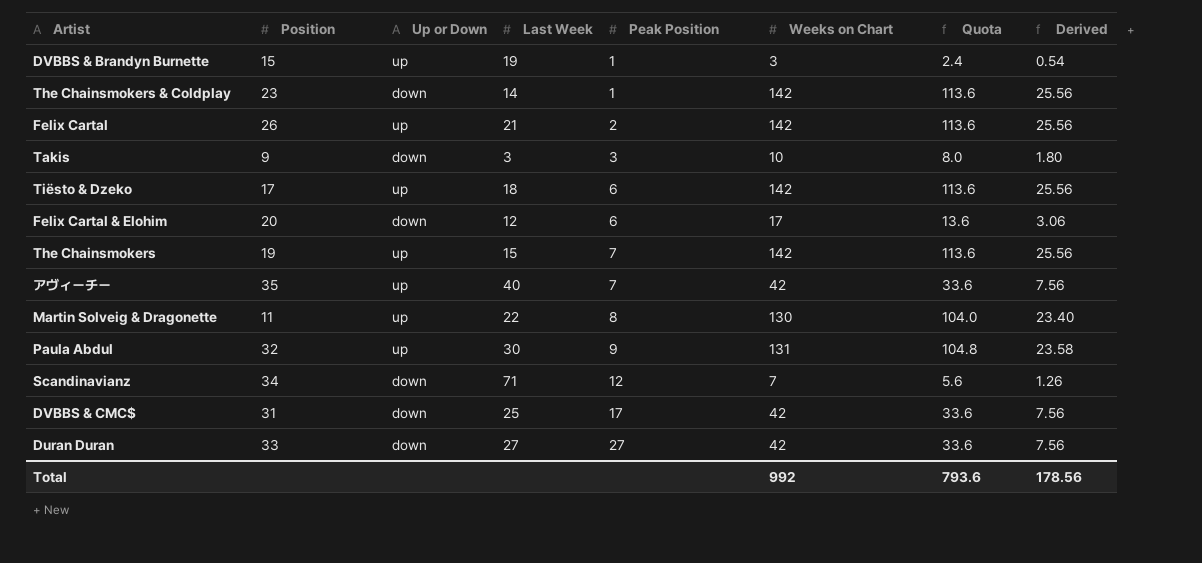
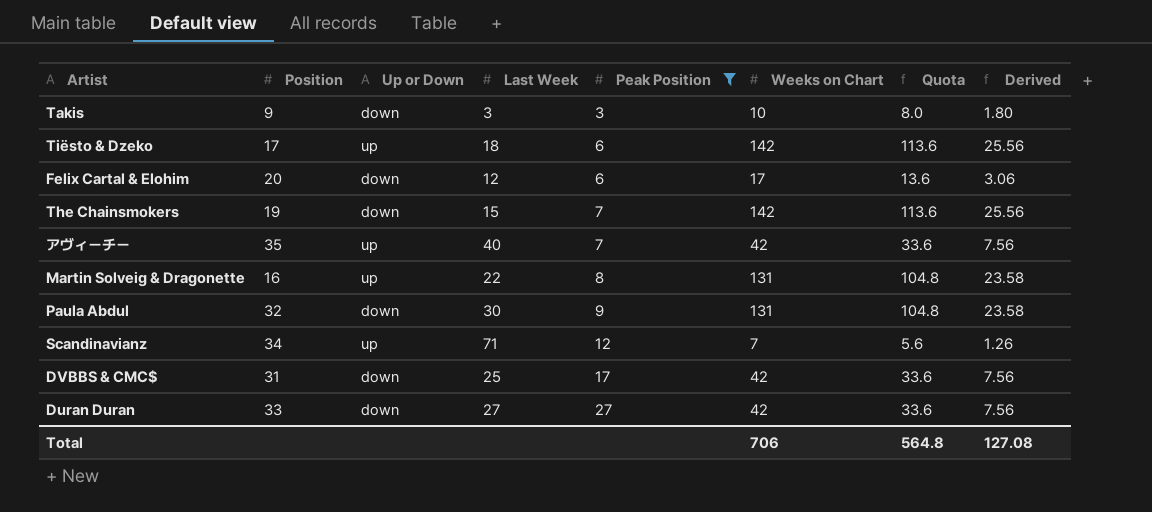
filter: none -> Peak Position >= 3
The Chainsmokers | Up or Down: up -> down
Martin Solveig & Dragonette | Position: 11 -> 16
Martin Solveig & Dragonette | Weeks on Chart: 130 -> 131
Martin Solveig & Dragonette | Quota: 104.0 -> 104.8
Martin Solveig & Dragonette | Derived: 23.40 -> 23.58
Paula Abdul | Up or Down: up -> down
Scandinavianz | Up or Down: down -> up
Total | Weeks on Chart: 992 -> 706
Total | Quota: 793.6 -> 564.8
Total | Derived: 178.56 -> 127.08

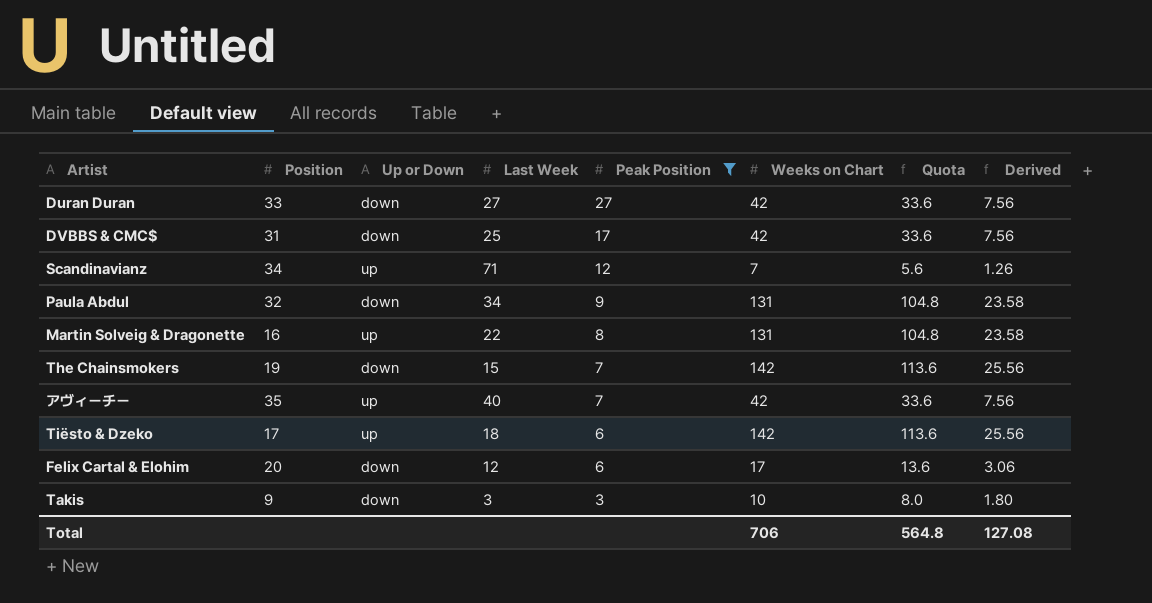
row order: Peak Position ascending -> Peak Position descending
Paula Abdul | Last Week: 30 -> 34

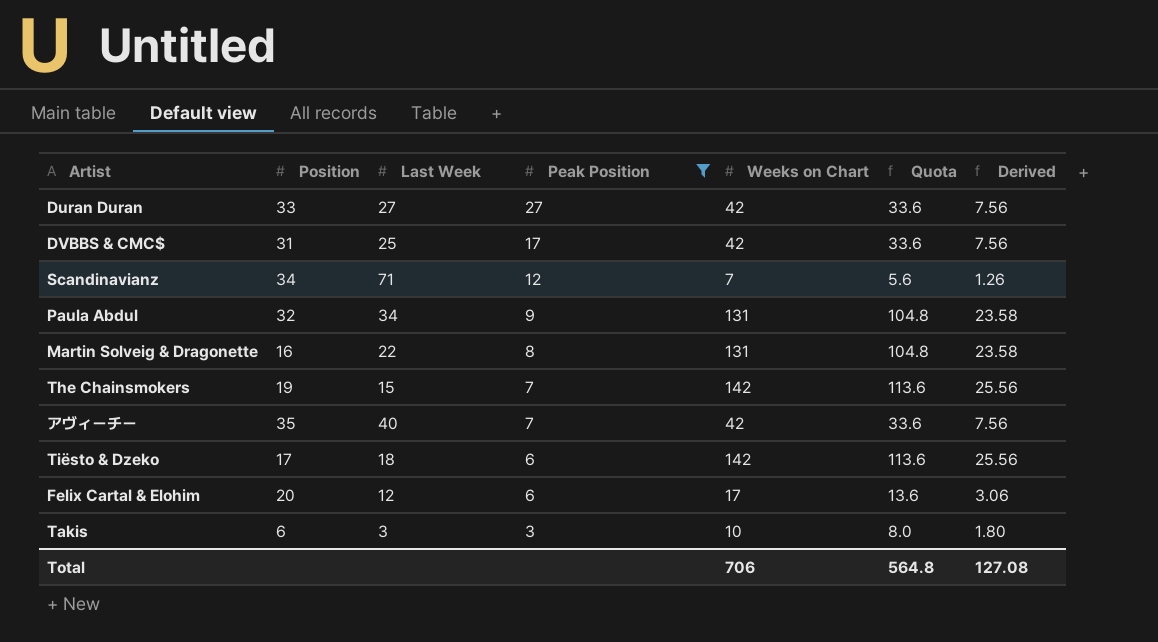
column Up or Down | position: 3 -> none
Takis | Position: 9 -> 6

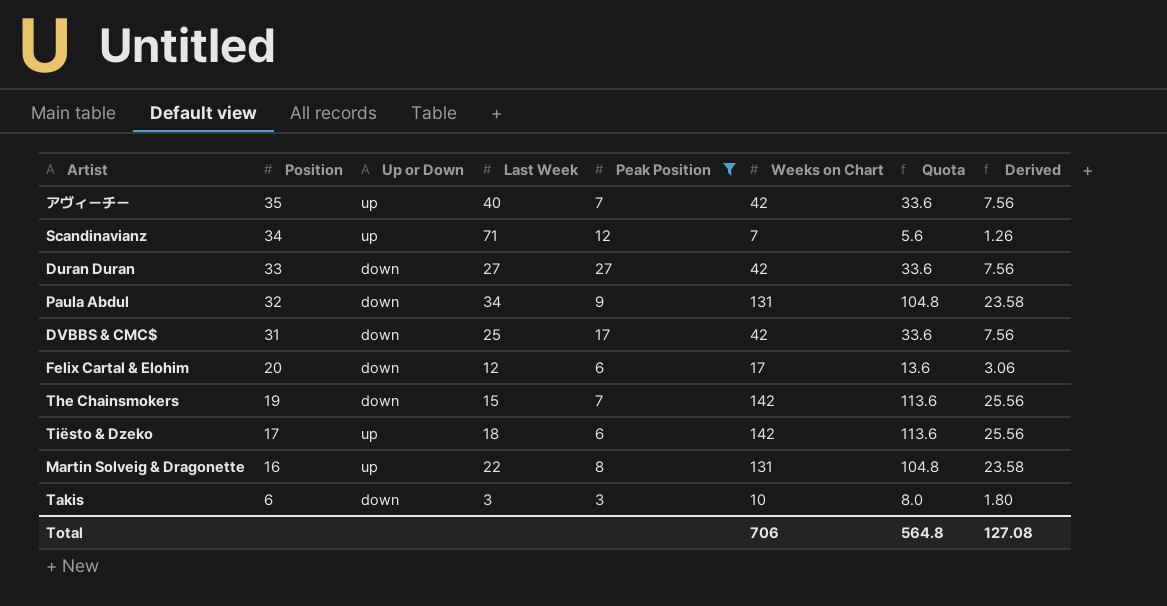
row order: Peak Position descending -> Position descending
column Up or Down | position: none -> 3

